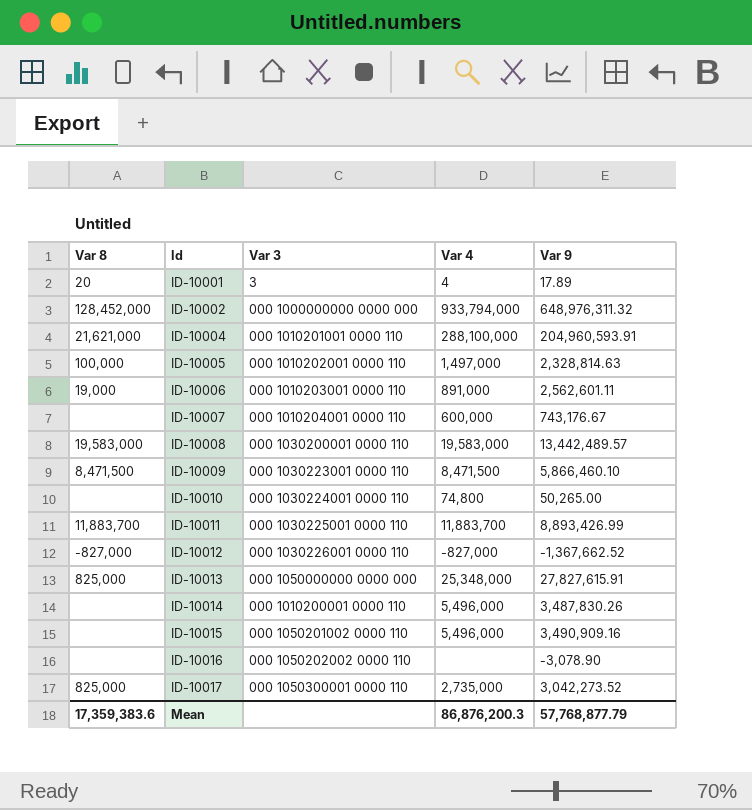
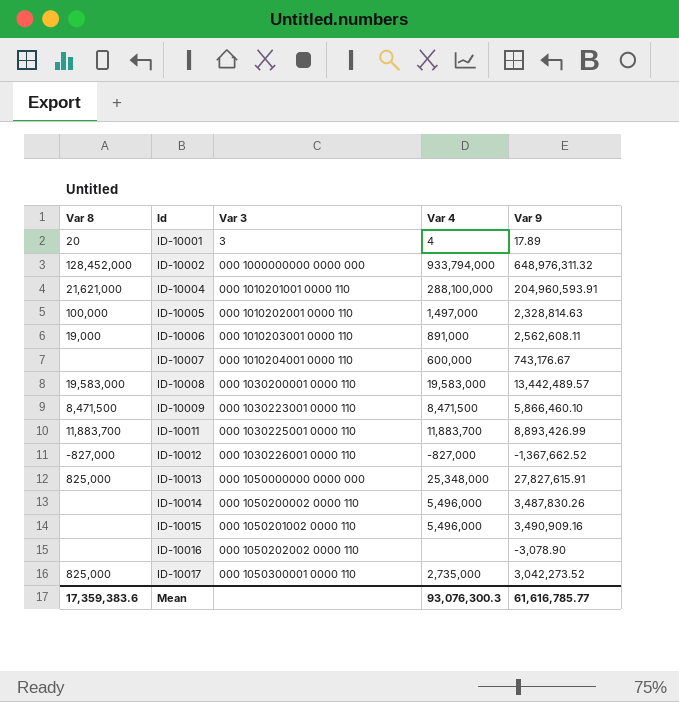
row ID-10010: none | 000 1030224001 0000 110 | 74,800 | 50,265.00 -> none
ID-10006 | Var 9: 2,562,601.11 -> 2,562,608.11
ID-10014 | Var 3: 000 1010200001 0000 110 -> 000 1050200002 0000 110
Mean | Var 4: 86,876,200.3 -> 93,076,300.3
Mean | Var 9: 57,768,877.79 -> 61,616,785.77

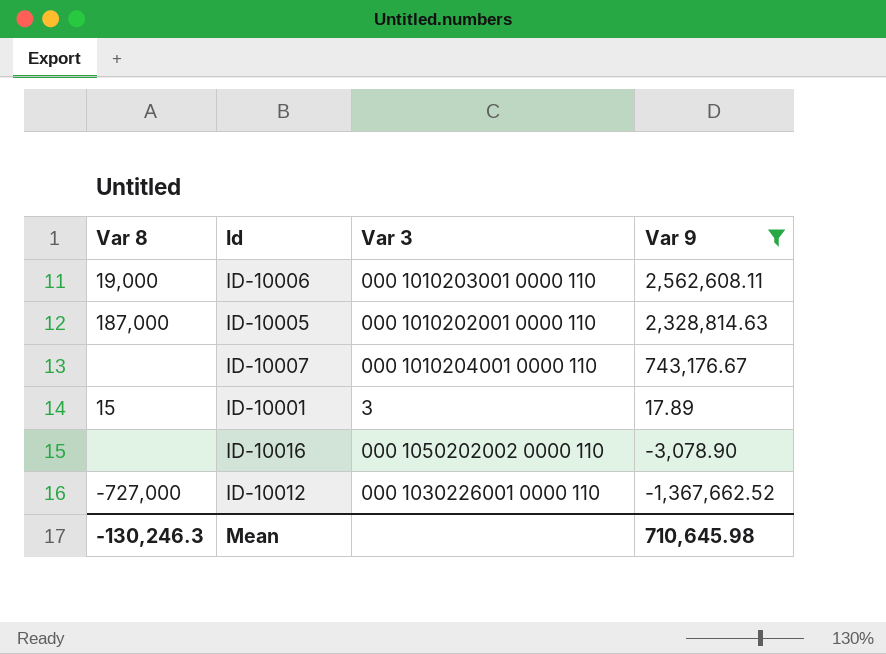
filter: none -> Var 9 <= 2,562,608.11
row order: Id ascending -> Var 9 descending
column Var 4 | position: 4 -> none
ID-10005 | Var 8: 100,000 -> 187,000
ID-10001 | Var 8: 20 -> 15
ID-10012 | Var 8: -827,000 -> -727,000
Mean | Var 8: 17,359,383.6 -> -130,246.3
Mean | Var 9: 61,616,785.77 -> 710,645.98

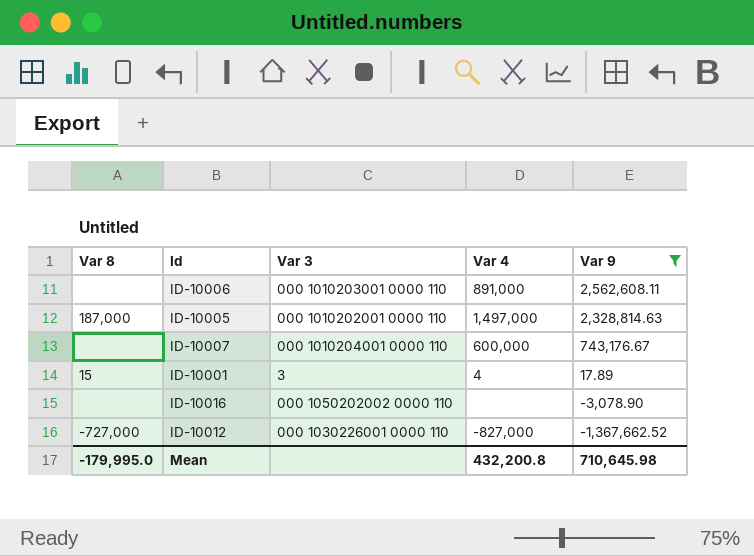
column Var 4 | position: none -> 4
ID-10006 | Var 8: 19,000 -> none
Mean | Var 8: -130,246.3 -> -179,995.0

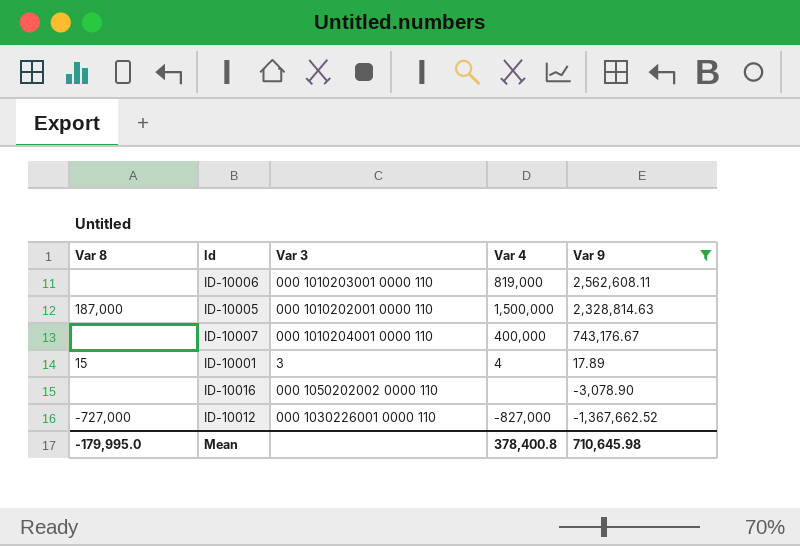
ID-10006 | Var 4: 891,000 -> 819,000
ID-10005 | Var 4: 1,497,000 -> 1,500,000
ID-10007 | Var 4: 600,000 -> 400,000
Mean | Var 4: 432,200.8 -> 378,400.8

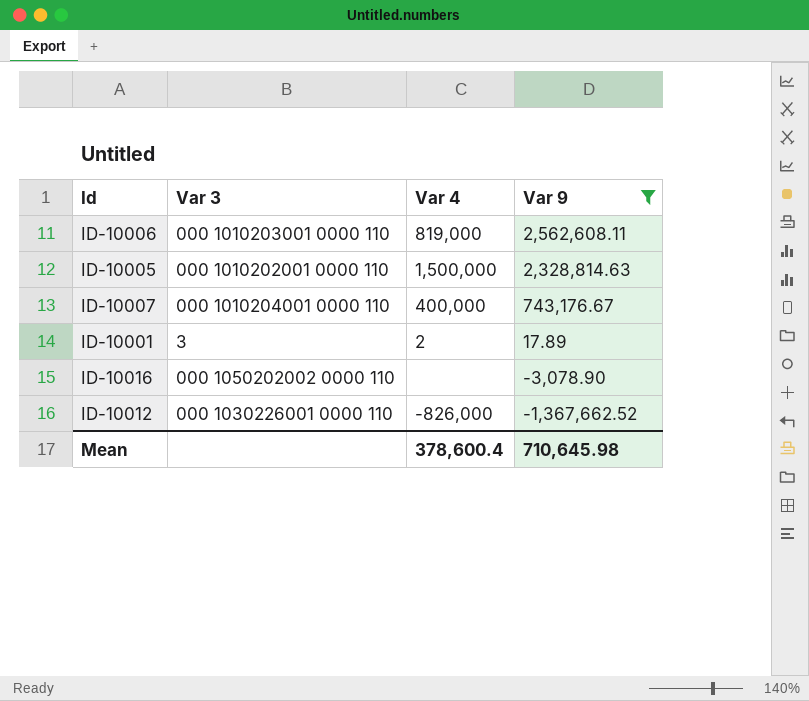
column Var 8 | position: 1 -> none
ID-10001 | Var 4: 4 -> 2
ID-10012 | Var 4: -827,000 -> -826,000
Mean | Var 4: 378,400.8 -> 378,600.4

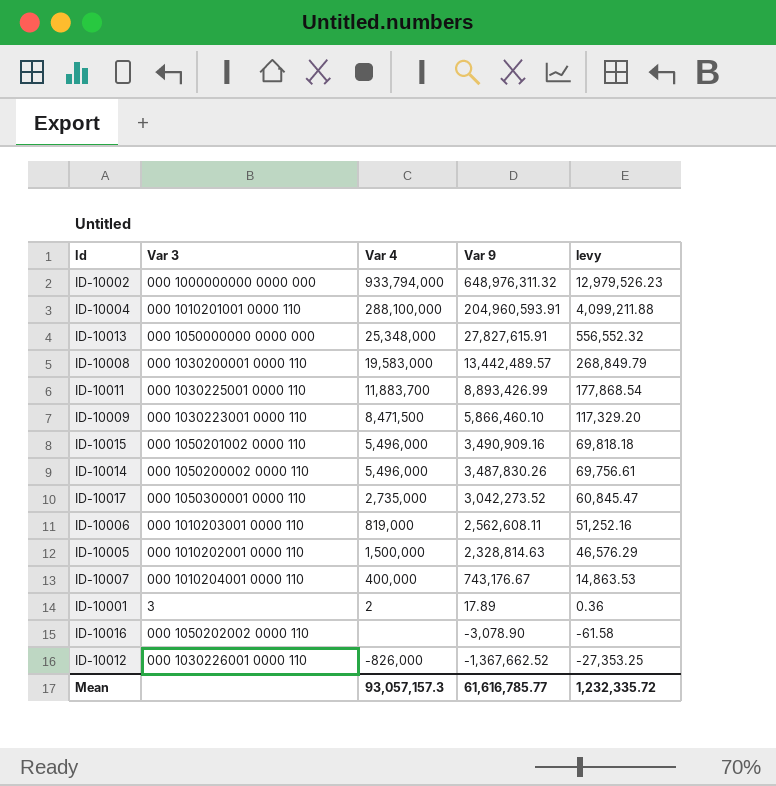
filter: Var 9 <= 2,562,608.11 -> none
column levy | formula: none -> [Var 9] * 0.02
Mean | Var 4: 378,600.4 -> 93,057,157.3
Mean | Var 9: 710,645.98 -> 61,616,785.77

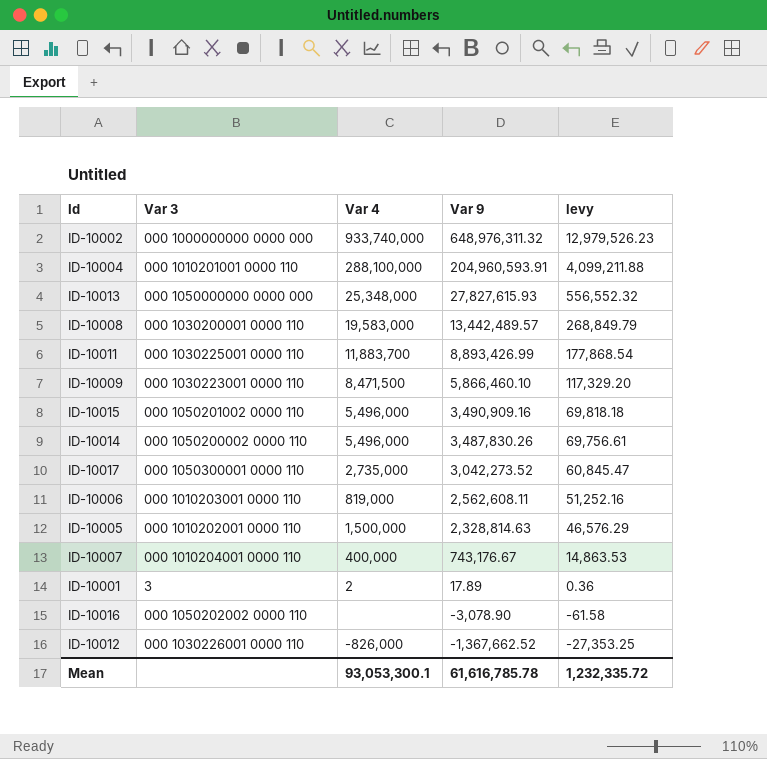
ID-10002 | Var 4: 933,794,000 -> 933,740,000
ID-10013 | Var 9: 27,827,615.91 -> 27,827,615.93
Mean | Var 4: 93,057,157.3 -> 93,053,300.1
Mean | Var 9: 61,616,785.77 -> 61,616,785.78

